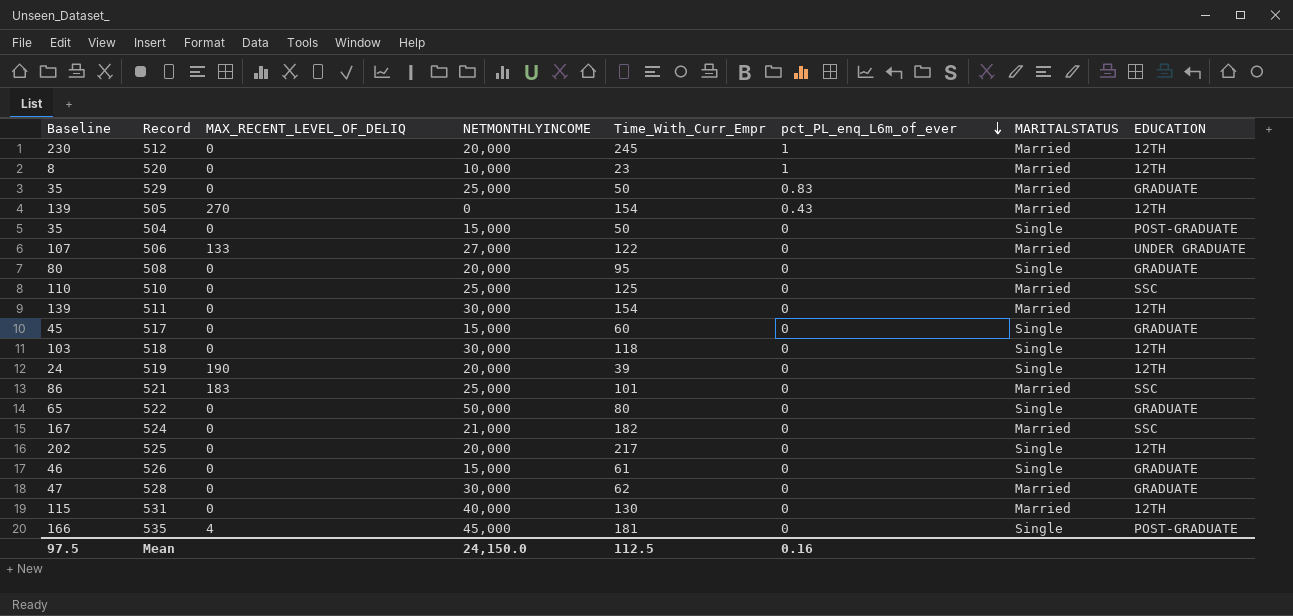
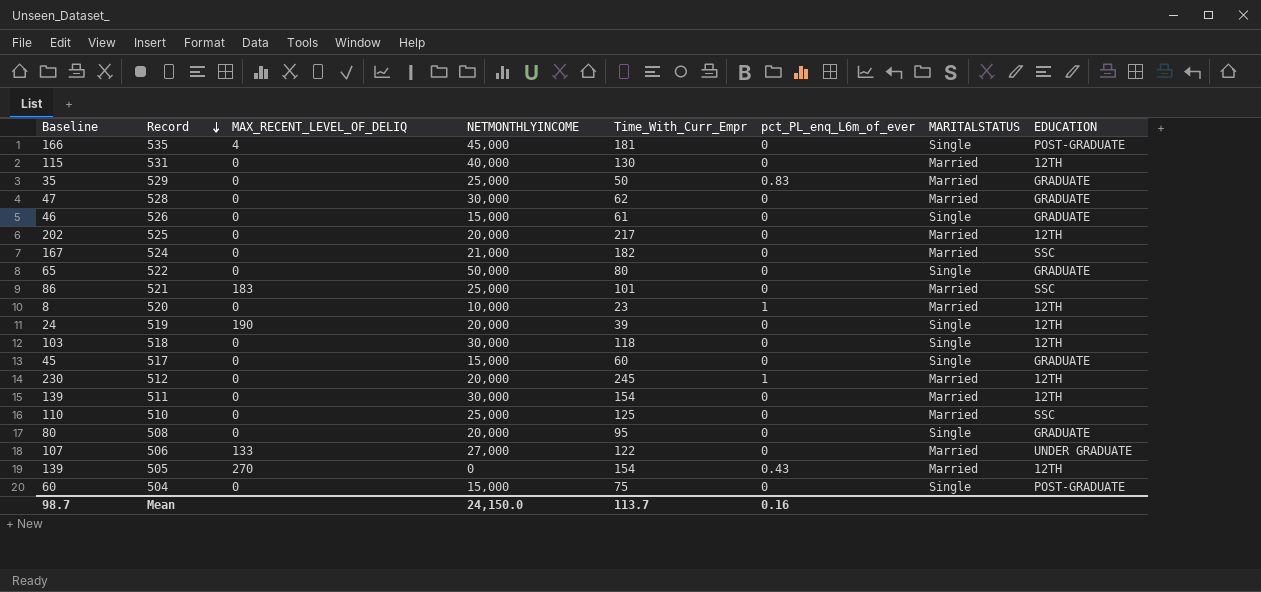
row order: pct_PL_enq_L6m_of_ever descending -> Record descending
525 | MARITALSTATUS: Single -> Married
504 | Baseline: 35 -> 60
504 | Time_With_Curr_Empr: 50 -> 75
Mean | Baseline: 97.5 -> 98.7
Mean | Time_With_Curr_Empr: 112.5 -> 113.7

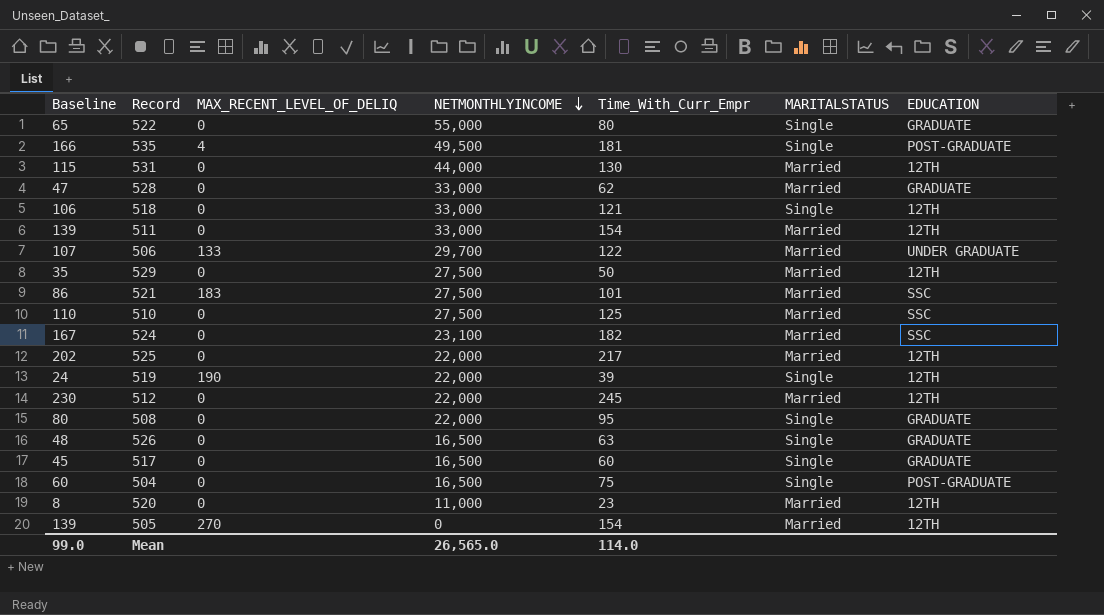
row order: Record descending -> NETMONTHLYINCOME descending
column pct_PL_enq_L6m_of_ever | position: 6 -> none
522 | NETMONTHLYINCOME: 50,000 -> 55,000
535 | NETMONTHLYINCOME: 45,000 -> 49,500
531 | NETMONTHLYINCOME: 40,000 -> 44,000
528 | NETMONTHLYINCOME: 30,000 -> 33,000
518 | Baseline: 103 -> 106
518 | NETMONTHLYINCOME: 30,000 -> 33,000
518 | Time_With_Curr_Empr: 118 -> 121
511 | NETMONTHLYINCOME: 30,000 -> 33,000
506 | NETMONTHLYINCOME: 27,000 -> 29,700
529 | NETMONTHLYINCOME: 25,000 -> 27,500
529 | EDUCATION: GRADUATE -> 12TH
521 | NETMONTHLYINCOME: 25,000 -> 27,500
510 | NETMONTHLYINCOME: 25,000 -> 27,500
524 | NETMONTHLYINCOME: 21,000 -> 23,100
525 | NETMONTHLYINCOME: 20,000 -> 22,000
519 | NETMONTHLYINCOME: 20,000 -> 22,000
512 | NETMONTHLYINCOME: 20,000 -> 22,000
508 | NETMONTHLYINCOME: 20,000 -> 22,000
526 | Baseline: 46 -> 48
526 | NETMONTHLYINCOME: 15,000 -> 16,500
526 | Time_With_Curr_Empr: 61 -> 63
517 | NETMONTHLYINCOME: 15,000 -> 16,500
504 | NETMONTHLYINCOME: 15,000 -> 16,500
520 | NETMONTHLYINCOME: 10,000 -> 11,000
Mean | Baseline: 98.7 -> 99.0
Mean | NETMONTHLYINCOME: 24,150.0 -> 26,565.0
Mean | Time_With_Curr_Empr: 113.7 -> 114.0

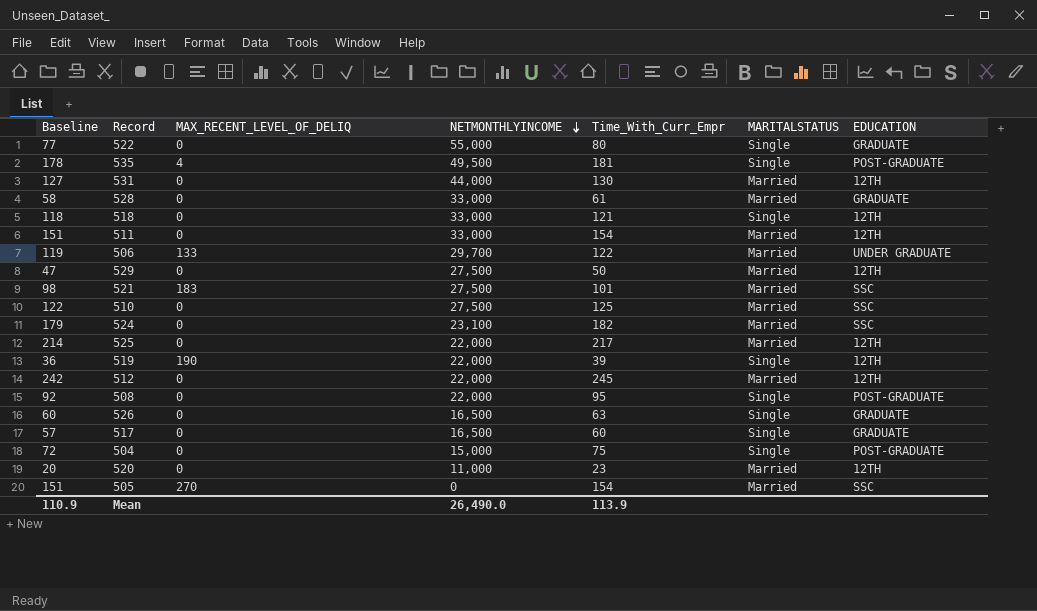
column Baseline | formula: [Time_With_Curr_Empr] - 15 -> [Time_With_Curr_Empr] - 3
528 | Time_With_Curr_Empr: 62 -> 61
508 | EDUCATION: GRADUATE -> POST-GRADUATE
504 | NETMONTHLYINCOME: 16,500 -> 15,000
505 | EDUCATION: 12TH -> SSC
Mean | Baseline: 99.0 -> 110.9
Mean | NETMONTHLYINCOME: 26,565.0 -> 26,490.0
Mean | Time_With_Curr_Empr: 114.0 -> 113.9

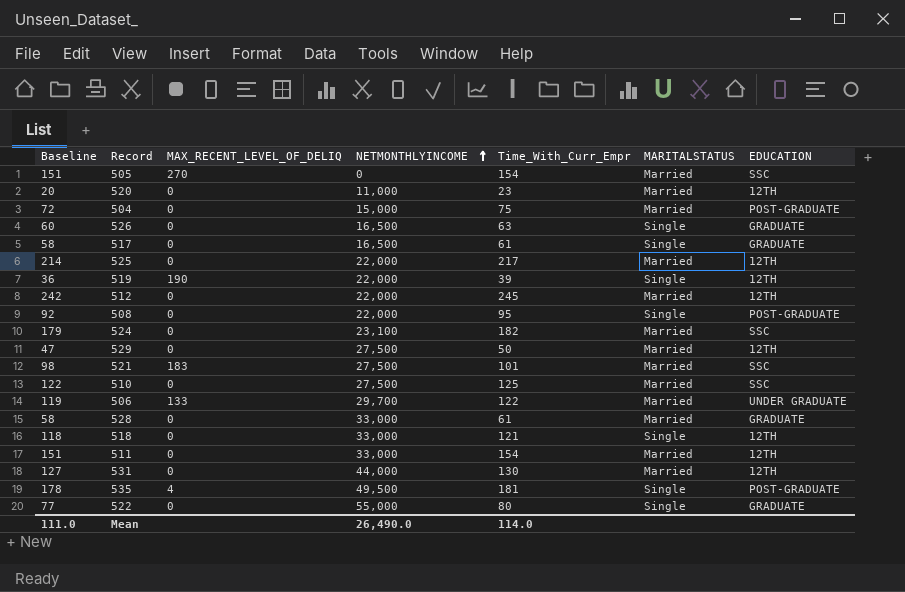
row order: NETMONTHLYINCOME descending -> NETMONTHLYINCOME ascending
504 | MARITALSTATUS: Single -> Married
517 | Baseline: 57 -> 58
517 | Time_With_Curr_Empr: 60 -> 61
Mean | Baseline: 110.9 -> 111.0
Mean | Time_With_Curr_Empr: 113.9 -> 114.0

